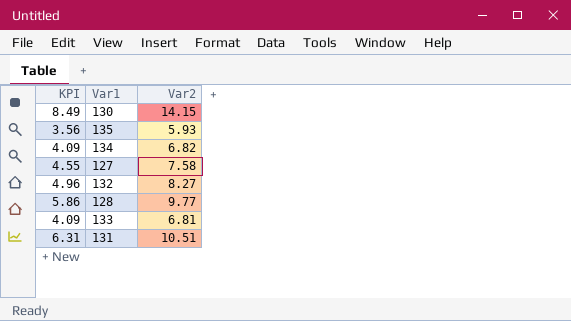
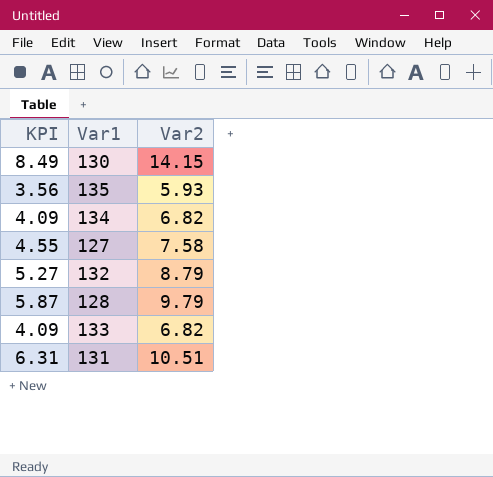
132 | KPI: 4.96 -> 5.27
132 | Var2: 8.27 -> 8.79
128 | KPI: 5.86 -> 5.87
128 | Var2: 9.77 -> 9.79
133 | Var2: 6.81 -> 6.82

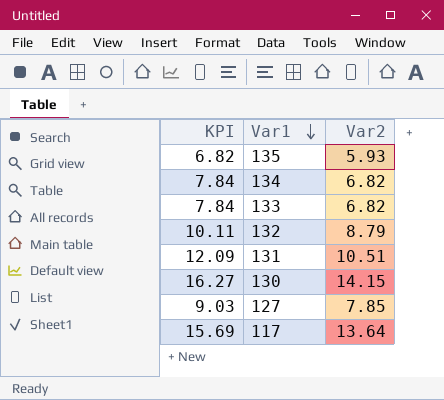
row order: none -> Var1 descending
column KPI | formula: [Var2] * 0.6 -> [Var2] * 1.15
row 128: 5.87 | 9.79 -> none
127 | Var2: 7.58 -> 7.85
row 117: none -> 15.69 | 13.64

